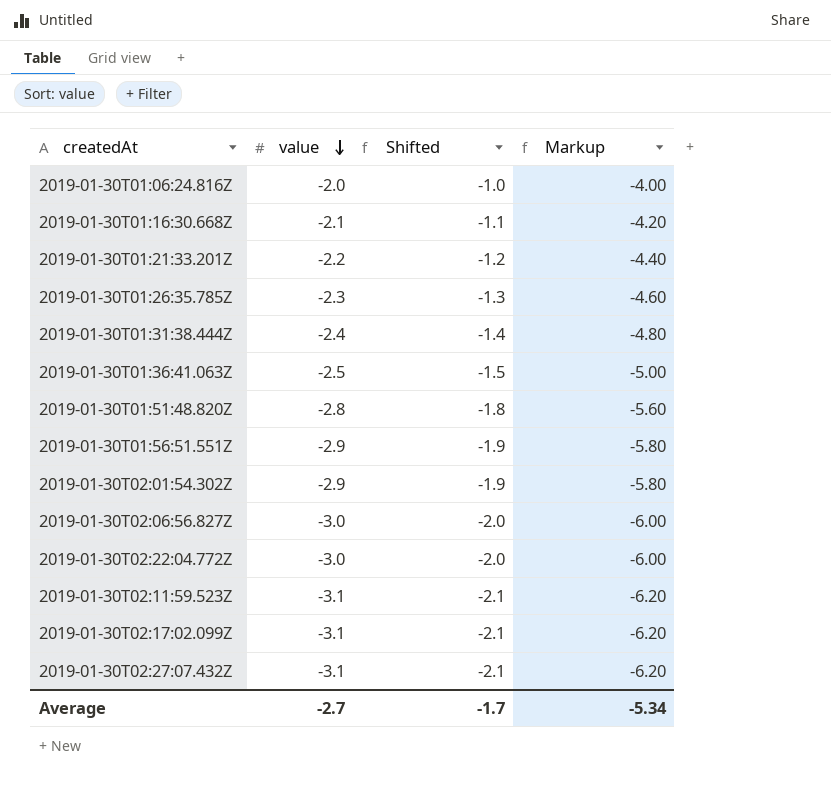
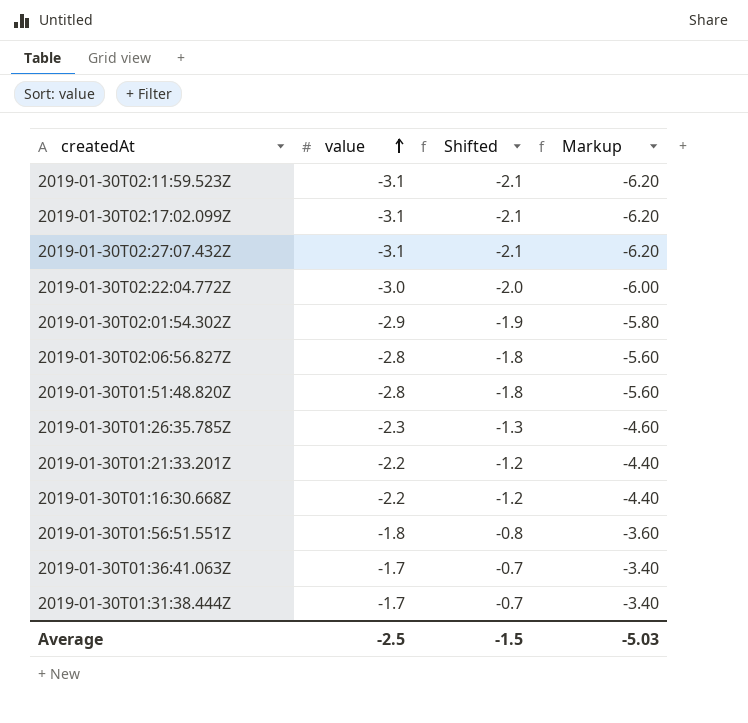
row order: value descending -> value ascending
row 2019-01-30T01:06:24.816Z: -2.0 | -1.0 | -4.00 -> none
2019-01-30T02:06:56.827Z | value: -3.0 -> -2.8
2019-01-30T02:06:56.827Z | Shifted: -2.0 -> -1.8
2019-01-30T02:06:56.827Z | Markup: -6.00 -> -5.60
2019-01-30T01:16:30.668Z | value: -2.1 -> -2.2
2019-01-30T01:16:30.668Z | Shifted: -1.1 -> -1.2
2019-01-30T01:16:30.668Z | Markup: -4.20 -> -4.40
2019-01-30T01:56:51.551Z | value: -2.9 -> -1.8
2019-01-30T01:56:51.551Z | Shifted: -1.9 -> -0.8
2019-01-30T01:56:51.551Z | Markup: -5.80 -> -3.60
2019-01-30T01:36:41.063Z | value: -2.5 -> -1.7
2019-01-30T01:36:41.063Z | Shifted: -1.5 -> -0.7
2019-01-30T01:36:41.063Z | Markup: -5.00 -> -3.40
2019-01-30T01:31:38.444Z | value: -2.4 -> -1.7
2019-01-30T01:31:38.444Z | Shifted: -1.4 -> -0.7
2019-01-30T01:31:38.444Z | Markup: -4.80 -> -3.40
Average | value: -2.7 -> -2.5
Average | Shifted: -1.7 -> -1.5
Average | Markup: -5.34 -> -5.03

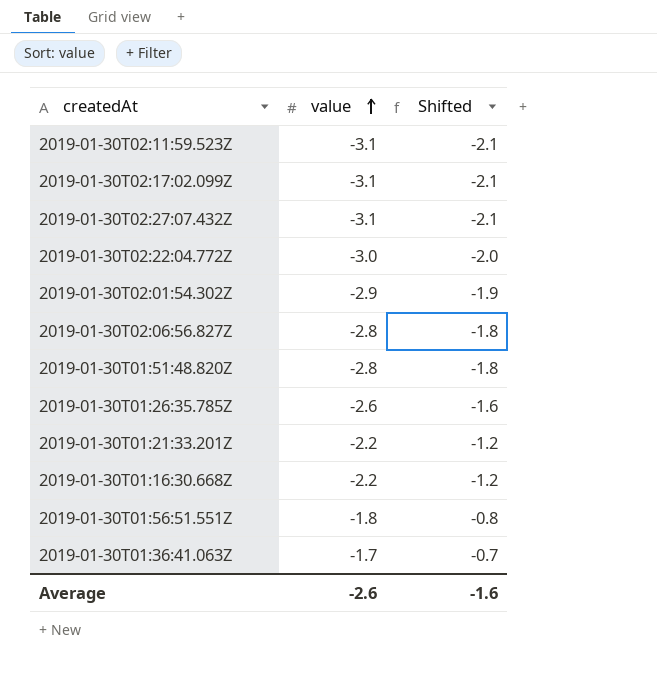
column Markup | formula: [value] * 2 -> none
row 2019-01-30T01:31:38.444Z: -1.7 | -0.7 | -3.40 -> none
2019-01-30T01:26:35.785Z | value: -2.3 -> -2.6
2019-01-30T01:26:35.785Z | Shifted: -1.3 -> -1.6
Average | value: -2.5 -> -2.6
Average | Shifted: -1.5 -> -1.6

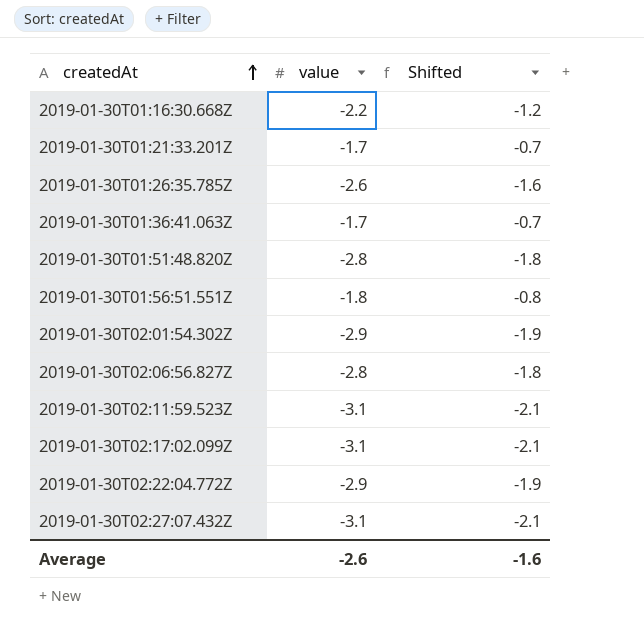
row order: value ascending -> createdAt ascending
2019-01-30T01:21:33.201Z | value: -2.2 -> -1.7
2019-01-30T01:21:33.201Z | Shifted: -1.2 -> -0.7
2019-01-30T02:22:04.772Z | value: -3.0 -> -2.9
2019-01-30T02:22:04.772Z | Shifted: -2.0 -> -1.9

